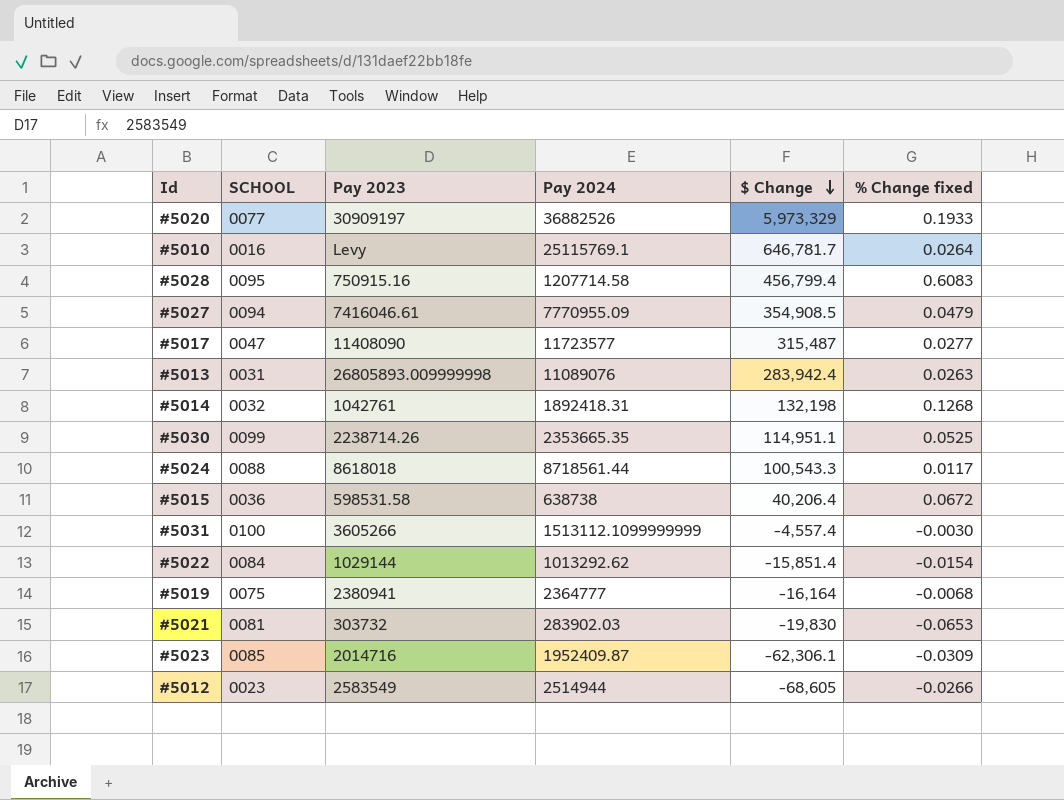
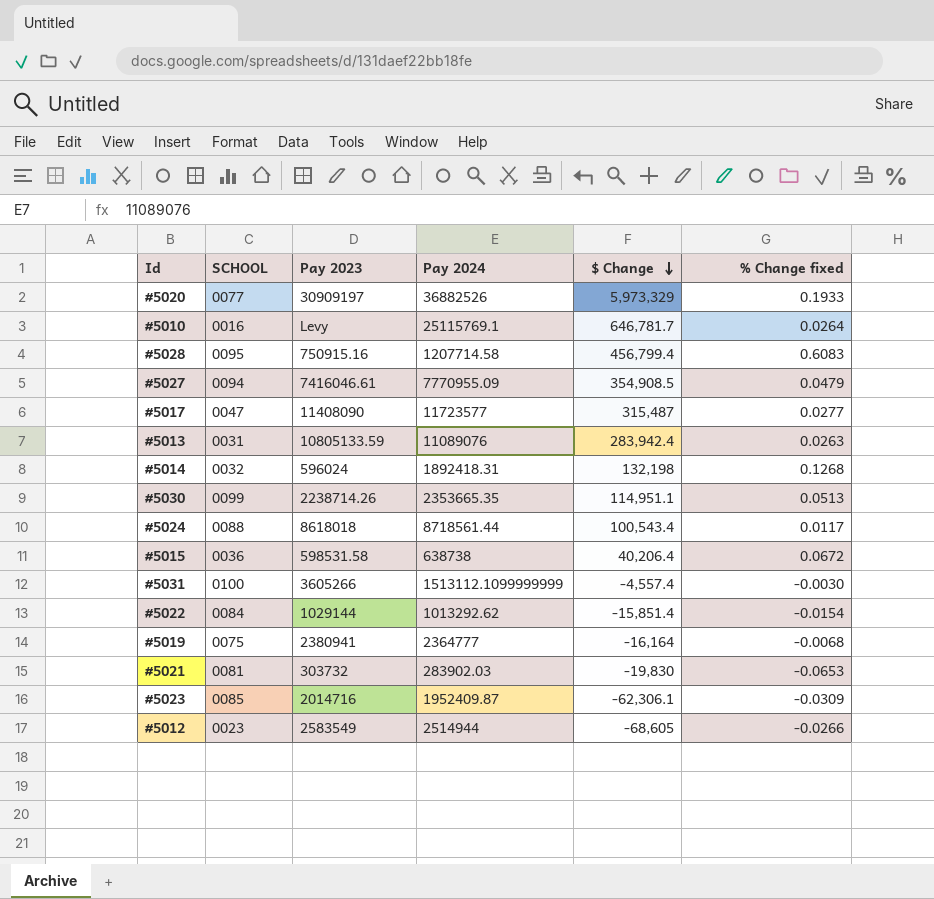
#5013 | Pay 2023: 26805893.009999998 -> 10805133.59
#5014 | Pay 2023: 1042761 -> 596024
#5030 | % Change fixed: 0.0525 -> 0.0513
#5024 | $ Change: 100,543.3 -> 100,543.4

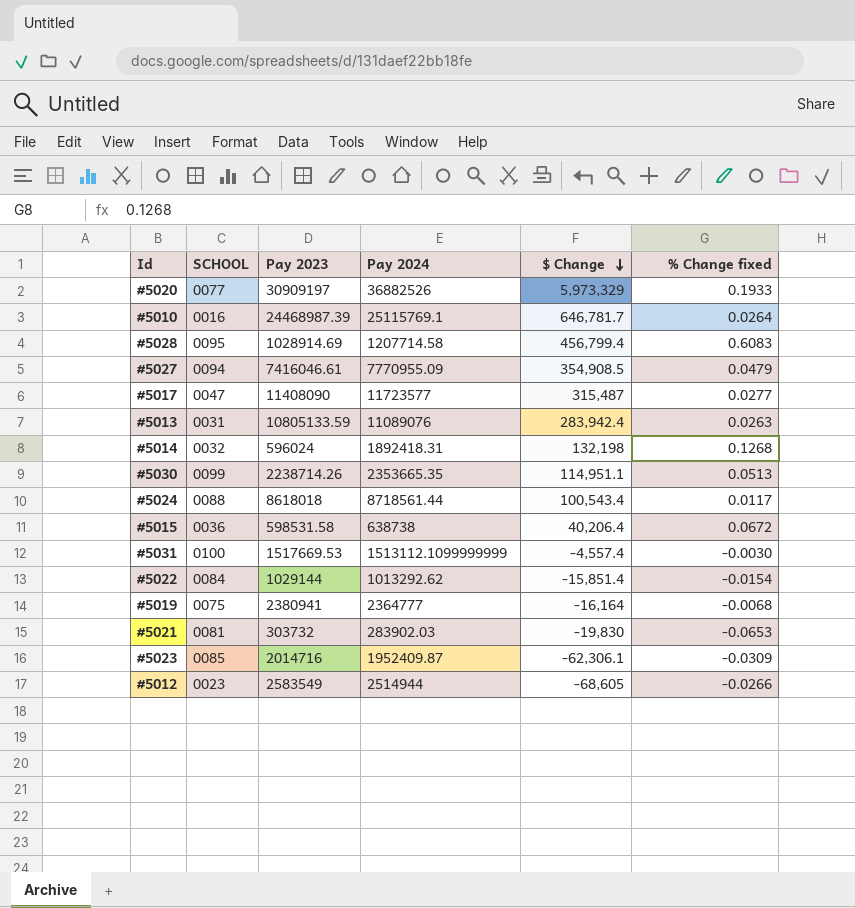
#5010 | Pay 2023: Levy -> 24468987.39
#5028 | Pay 2023: 750915.16 -> 1028914.69
#5031 | Pay 2023: 3605266 -> 1517669.53

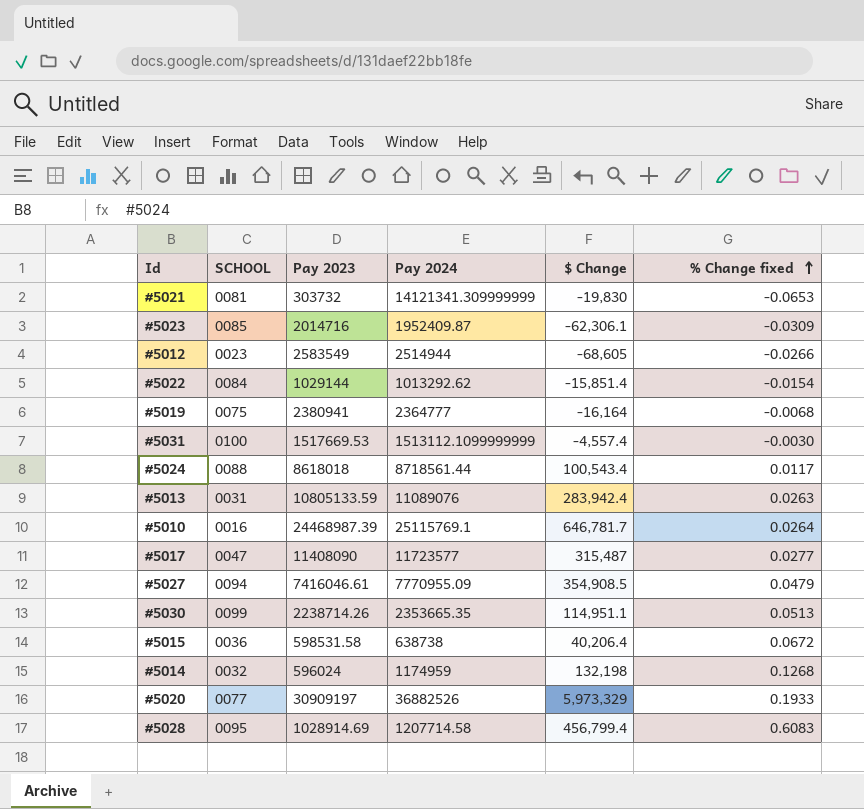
row order: $ Change descending -> % Change fixed ascending
#5021 | Pay 2024: 283902.03 -> 14121341.309999999
#5014 | Pay 2024: 1892418.31 -> 1174959

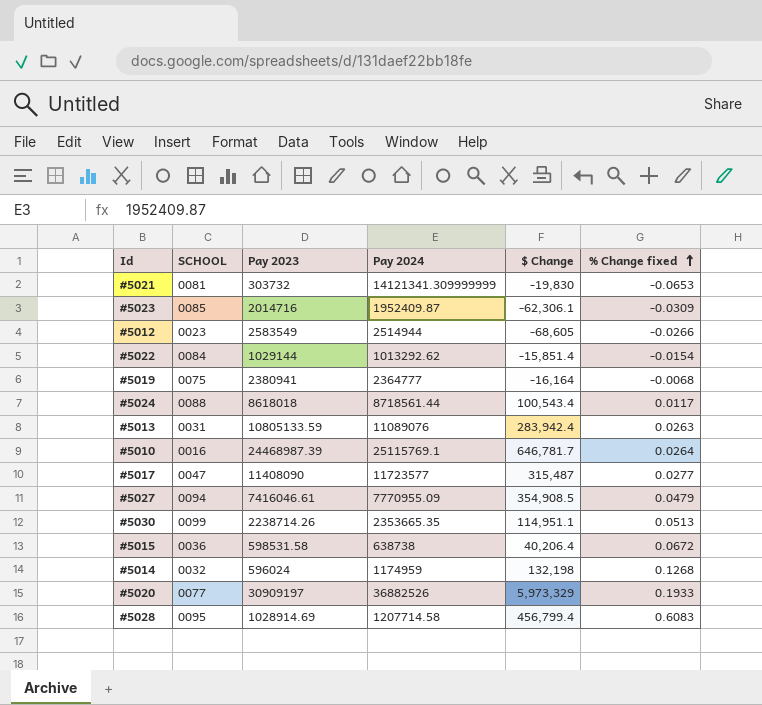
row #5031: 0100 | 1517669.53 | 1513112.1099999999 | -4,557.4 | -0.0030 -> none

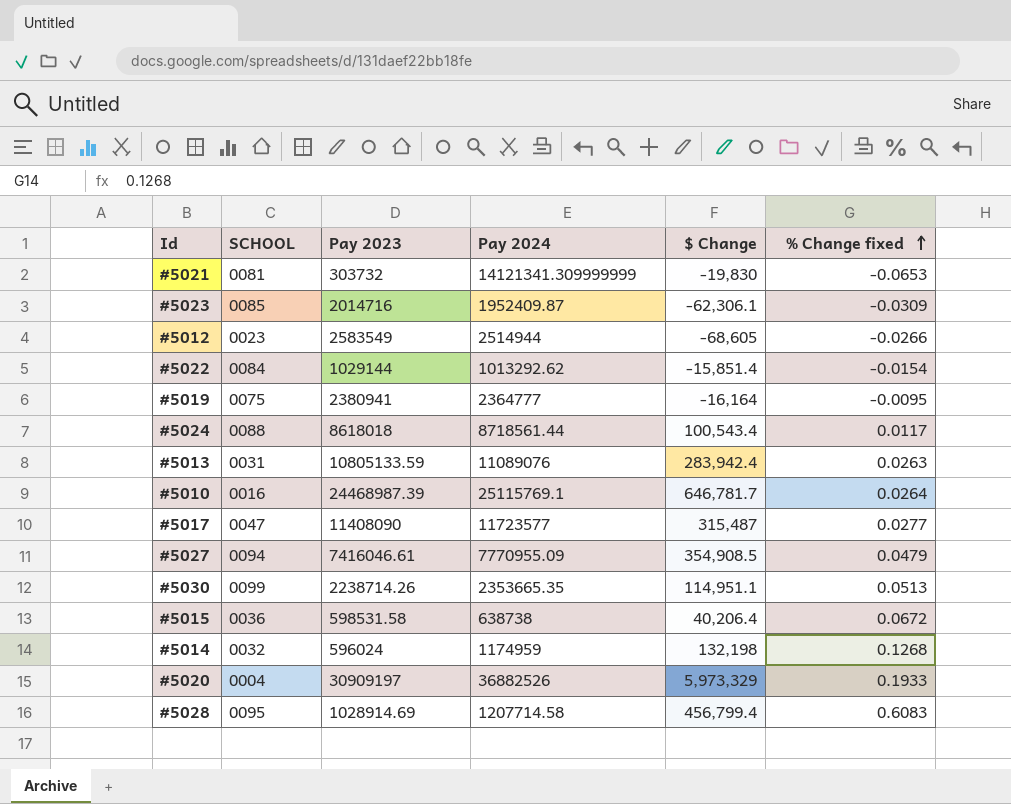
#5019 | % Change fixed: -0.0068 -> -0.0095
#5020 | SCHOOL: 0077 -> 0004

